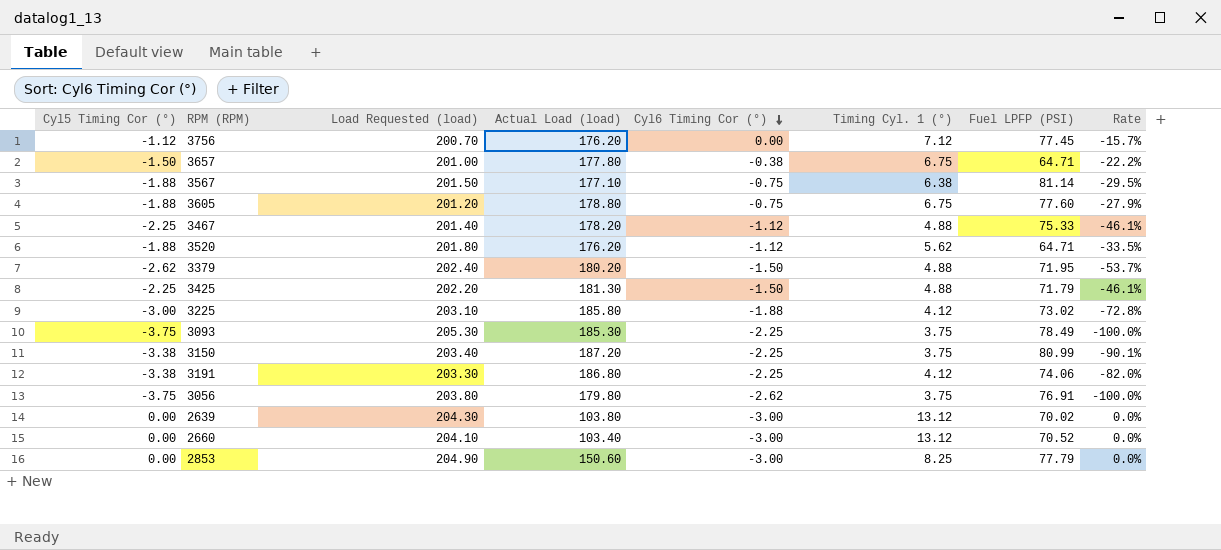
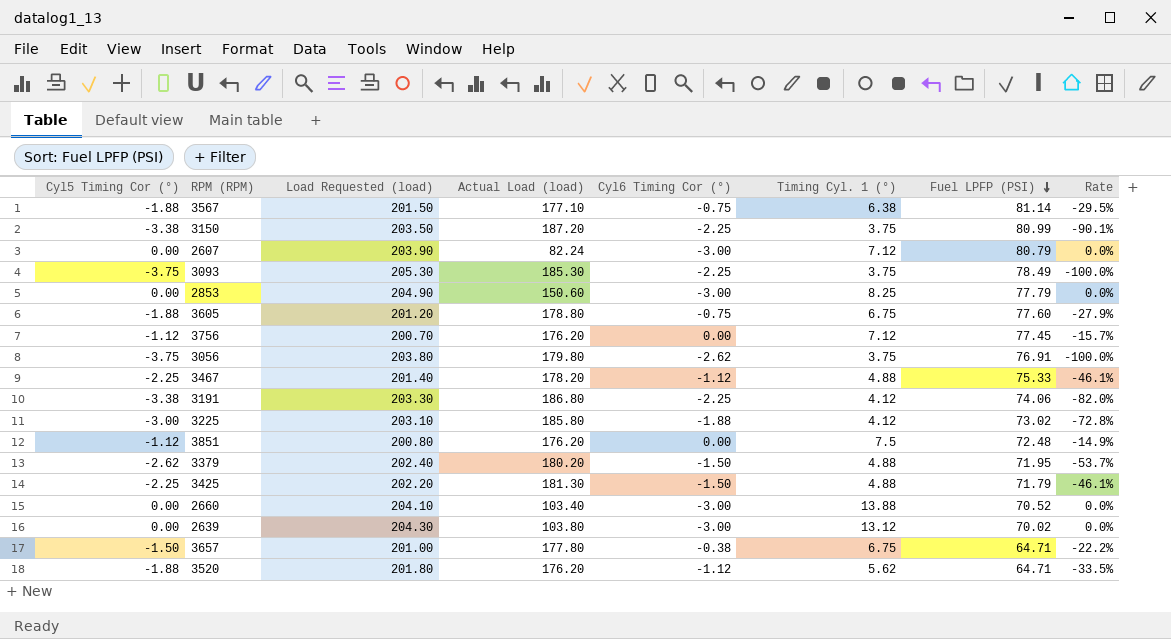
row order: Cyl6 Timing Cor (°) descending -> Fuel LPFP (PSI) descending
3150 | Load Requested (load): 203.40 -> 203.50
row 2607: none -> 0.00 | 203.90 | 82.24 | -3.00 | 7.12 | 80.79 | 0.0%
row 3851: none -> -1.12 | 200.80 | 176.20 | 0.00 | 7.5 | 72.48 | -14.9%
2660 | Timing Cyl. 1 (°): 13.12 -> 13.88

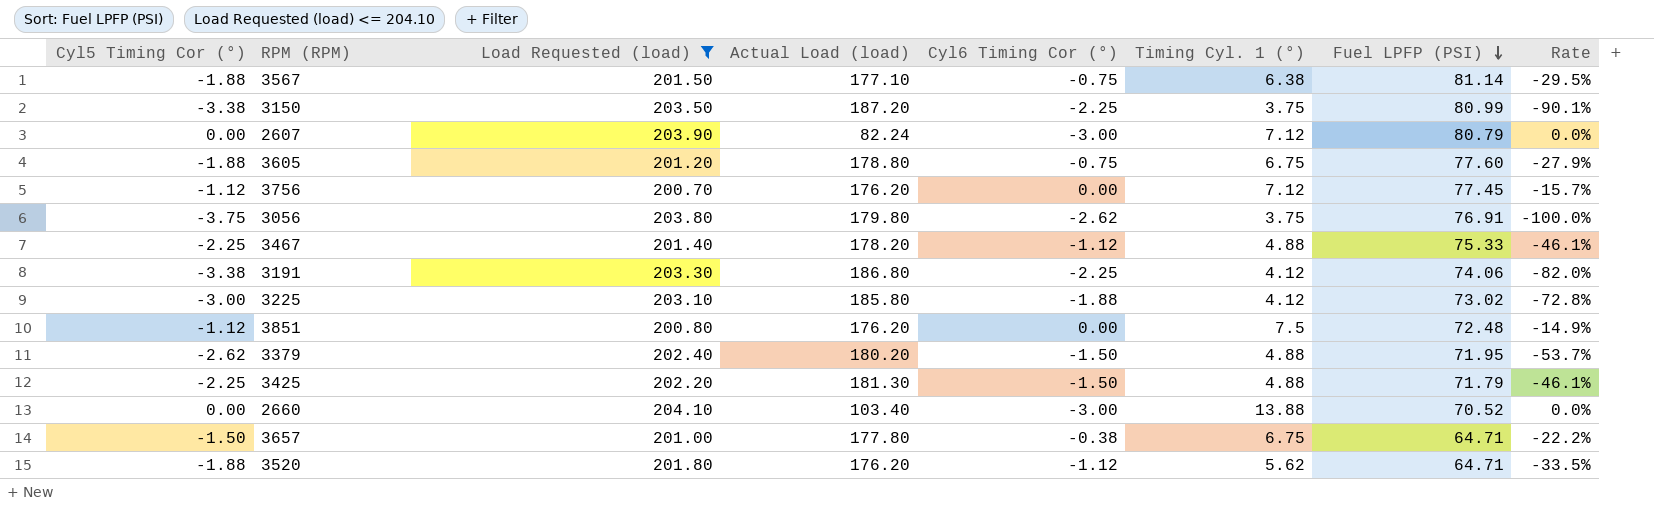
filter: none -> Load Requested (load) <= 204.10

